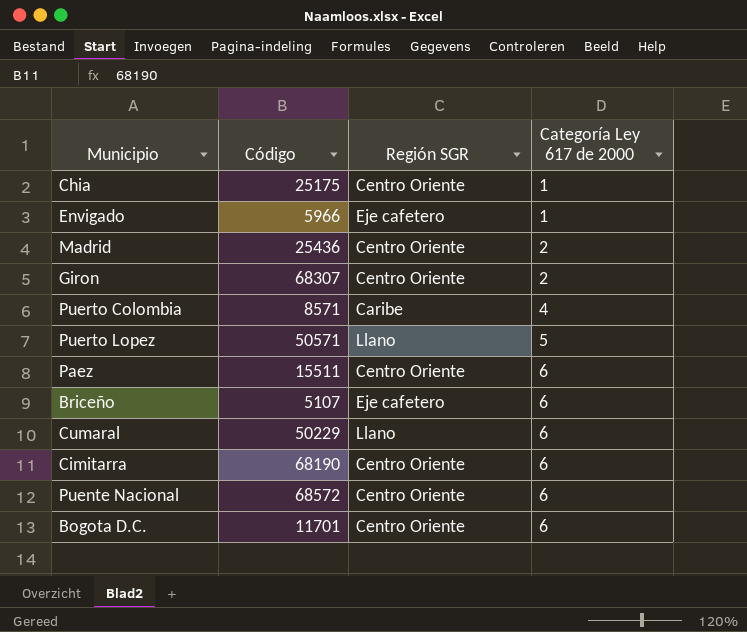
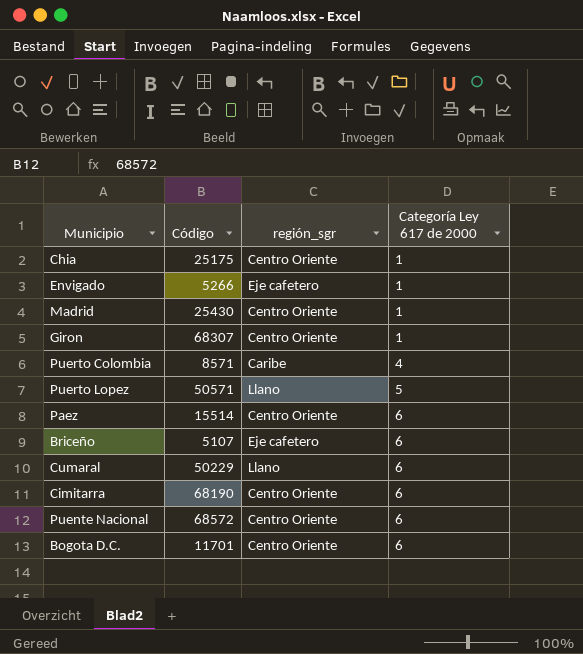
column name: Región SGR -> región_sgr
Envigado | Código: 5966 -> 5266
Madrid | Código: 25436 -> 25430
Madrid | Categoría Ley 617 de 2000: 2 -> 1
Giron | Categoría Ley 617 de 2000: 2 -> 1
Paez | Código: 15511 -> 15514

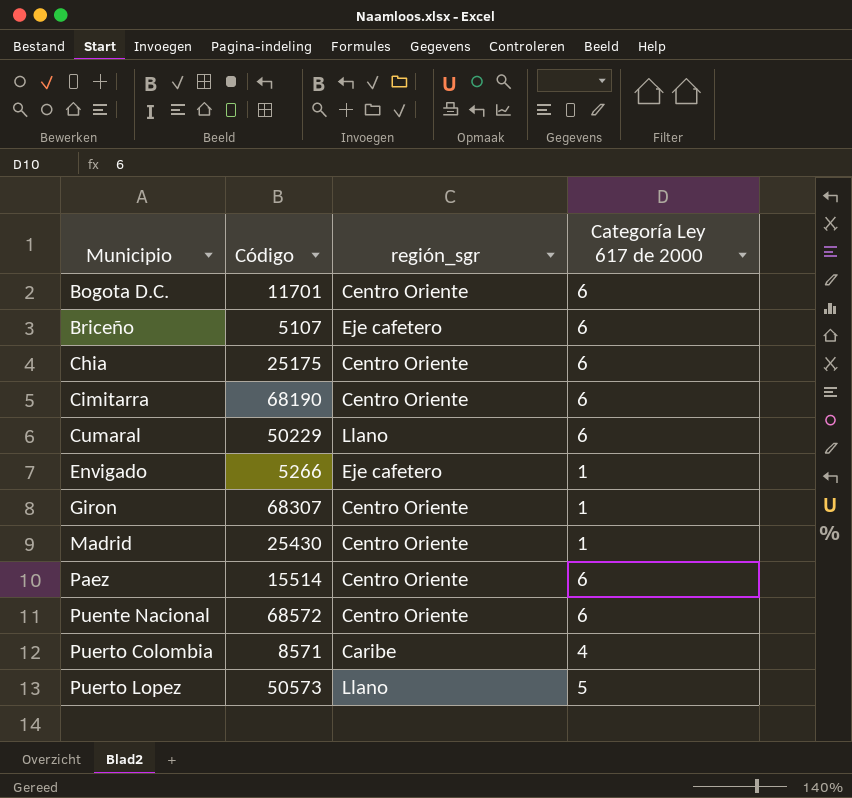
row order: Categoría Ley 617 de 2000 ascending -> Municipio ascending
Chia | Categoría Ley 617 de 2000: 1 -> 6
Puerto Lopez | Código: 50571 -> 50573

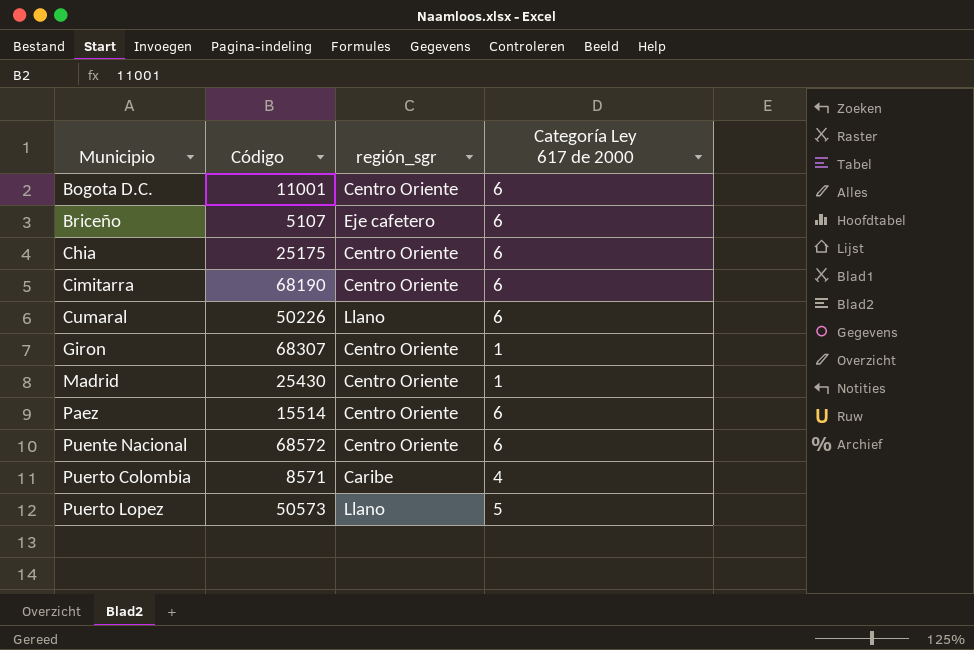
row Envigado: 5266 | Eje cafetero | 1 -> none
Bogota D.C. | Código: 11701 -> 11001
Cumaral | Código: 50229 -> 50226

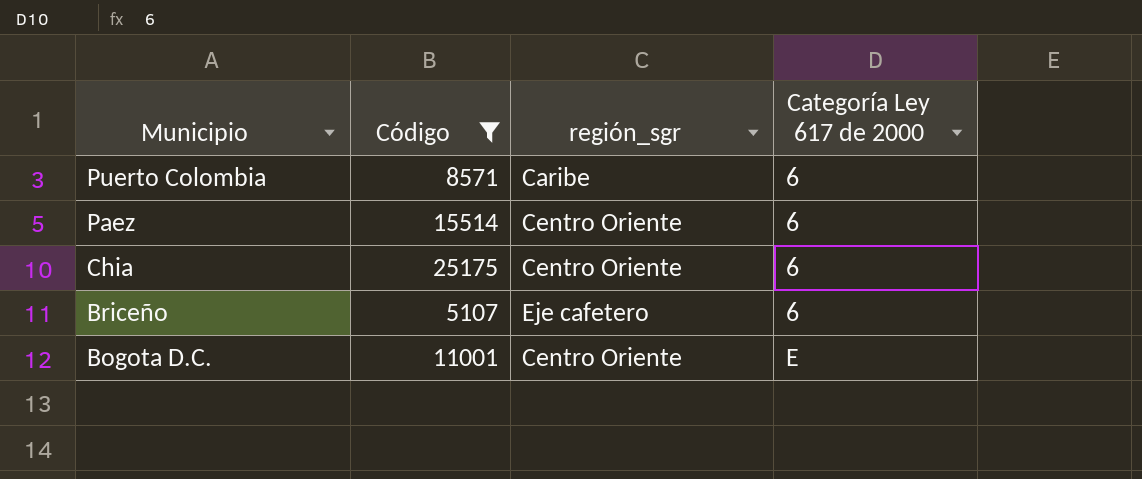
filter: none -> Código <= 25175
row order: Municipio ascending -> Municipio descending
Puerto Colombia | Categoría Ley 617 de 2000: 4 -> 6
Bogota D.C. | Categoría Ley 617 de 2000: 6 -> E

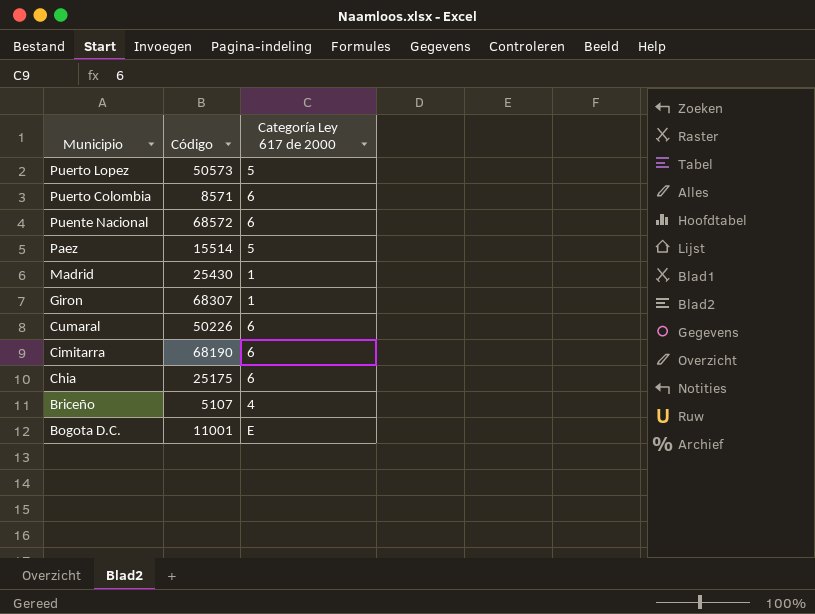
filter: Código <= 25175 -> none
column región_sgr | position: 3 -> none
Paez | Categoría Ley 617 de 2000: 6 -> 5
Briceño | Categoría Ley 617 de 2000: 6 -> 4

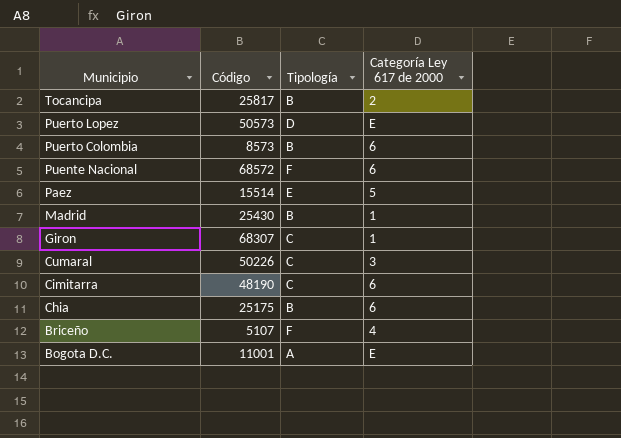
column Tipología | position: none -> 3
row Tocancipa: none -> 25817 | B | 2
Puerto Lopez | Categoría Ley 617 de 2000: 5 -> E
Puerto Colombia | Código: 8571 -> 8573
Cumaral | Categoría Ley 617 de 2000: 6 -> 3
Cimitarra | Código: 68190 -> 48190

